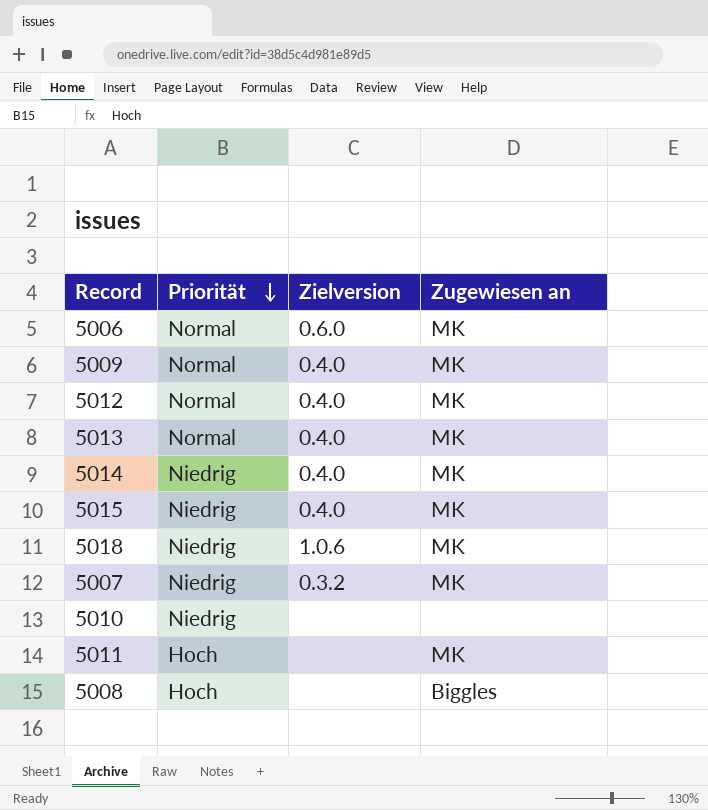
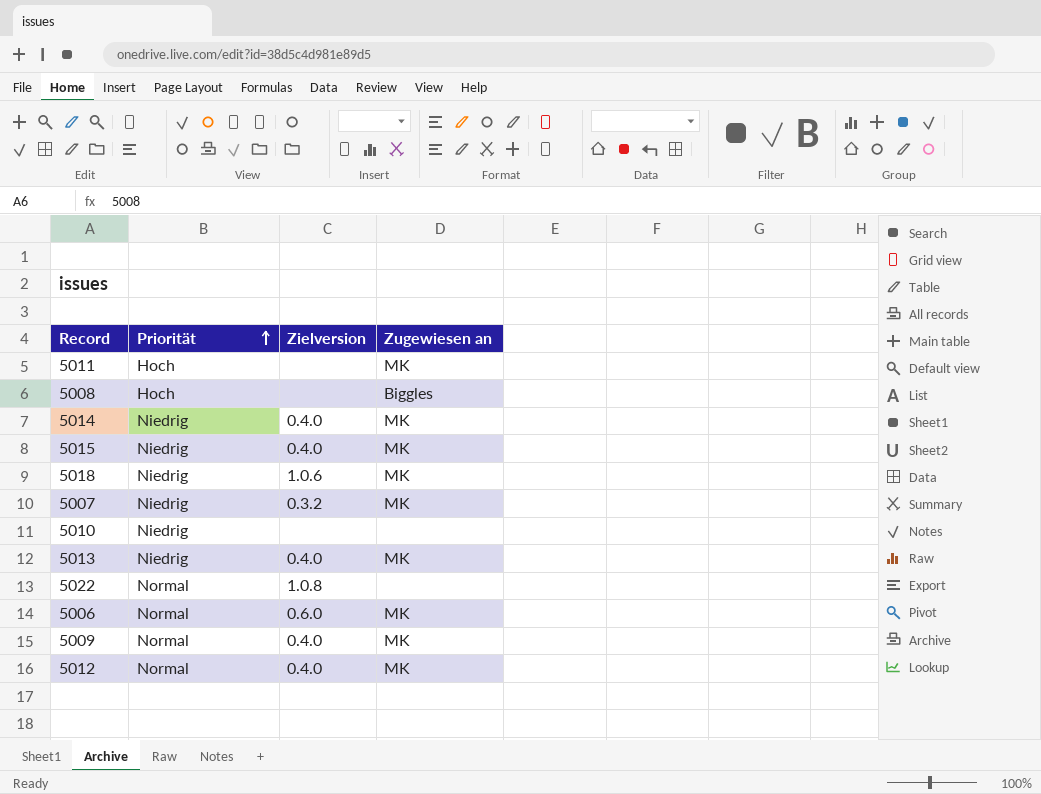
row order: Priorität descending -> Priorität ascending
5013 | Priorität: Normal -> Niedrig
row 5022: none -> Normal | 1.0.8 | none

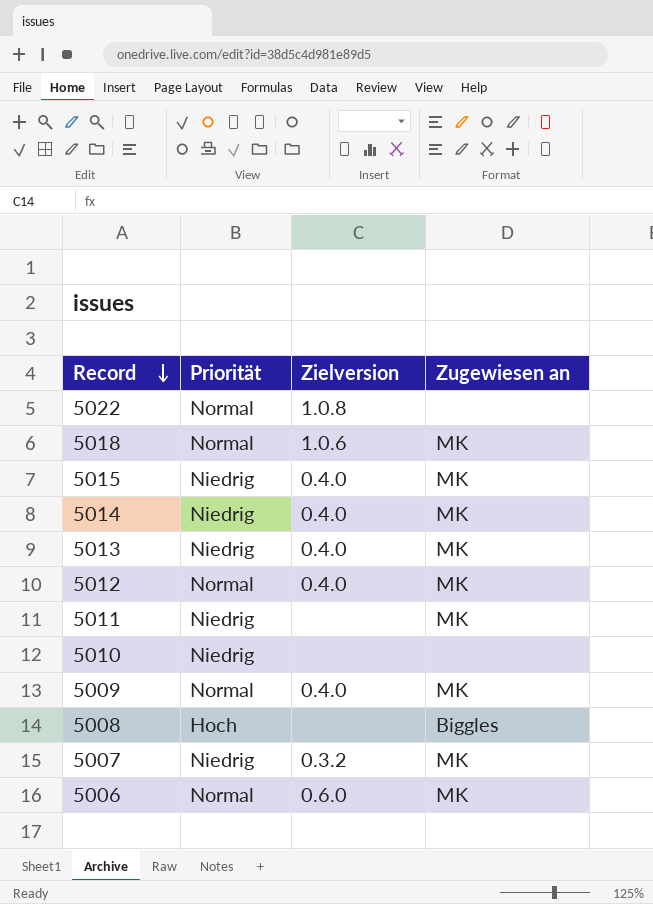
row order: Priorität ascending -> Record descending
5018 | Priorität: Niedrig -> Normal
5011 | Priorität: Hoch -> Niedrig

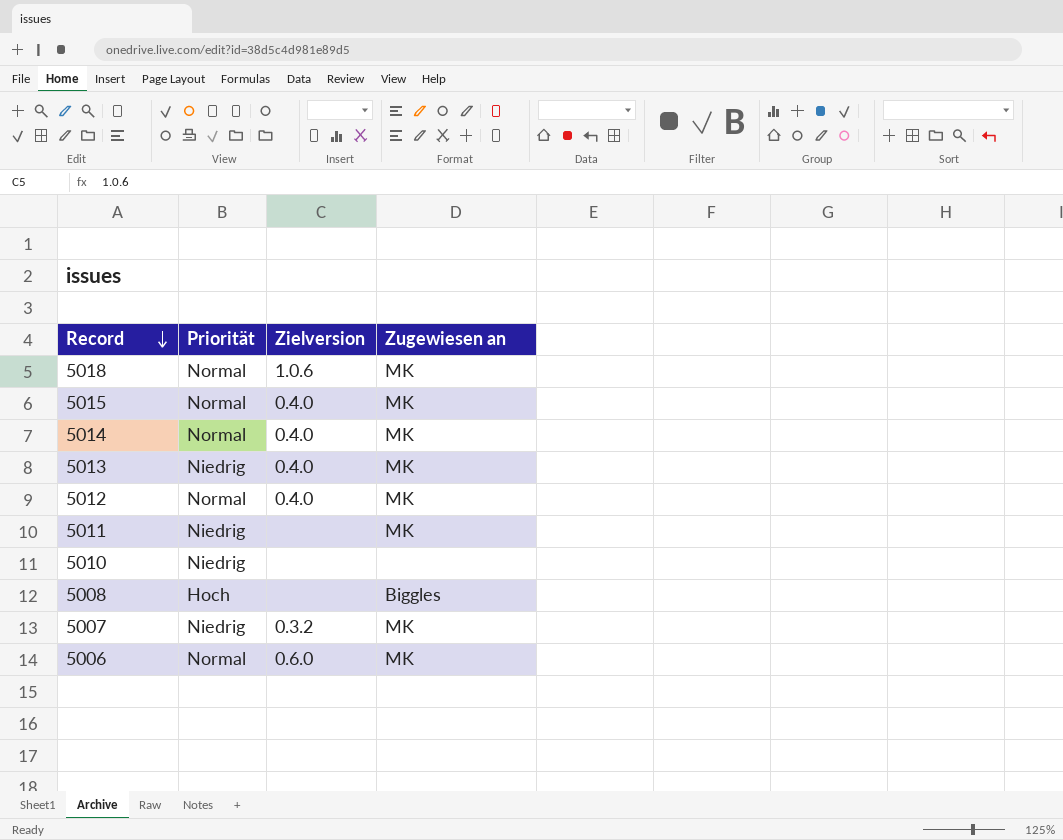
row 5022: Normal | 1.0.8 | none -> none
row 5009: Normal | 0.4.0 | MK -> none
5015 | Priorität: Niedrig -> Normal
5014 | Priorität: Niedrig -> Normal

